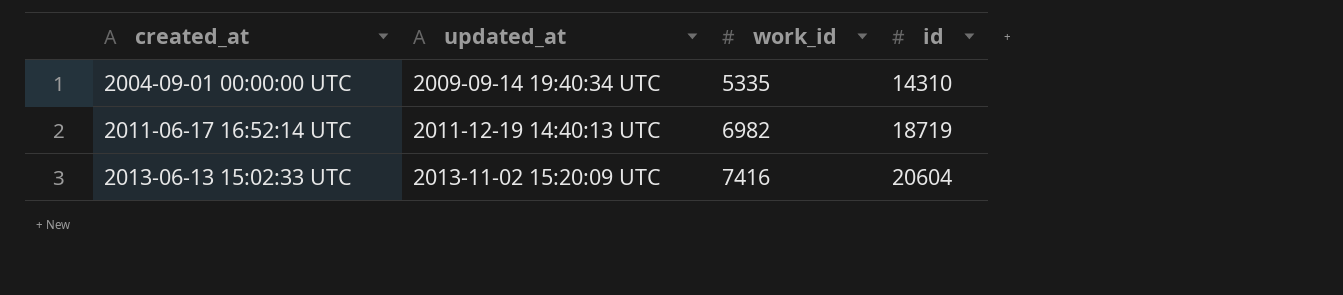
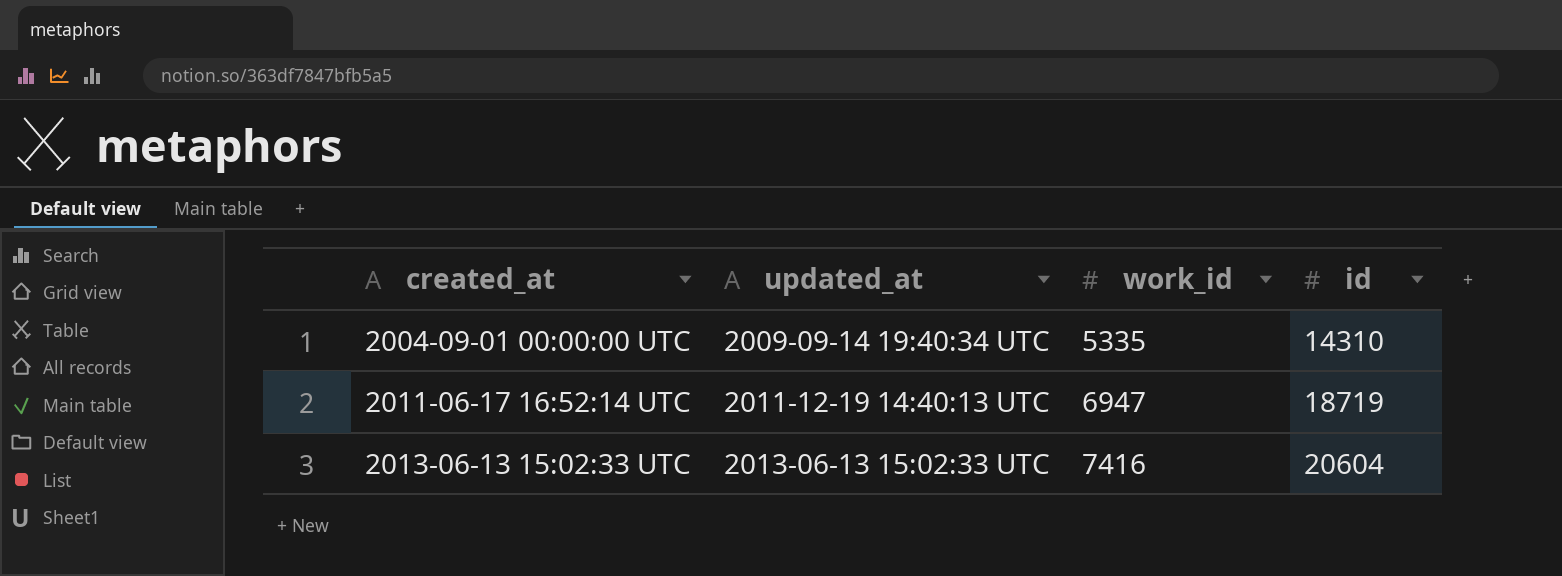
2011-06-17 16:52:14 UTC | work_id: 6982 -> 6947
2013-06-13 15:02:33 UTC | updated_at: 2013-11-02 15:20:09 UTC -> 2013-06-13 15:02:33 UTC

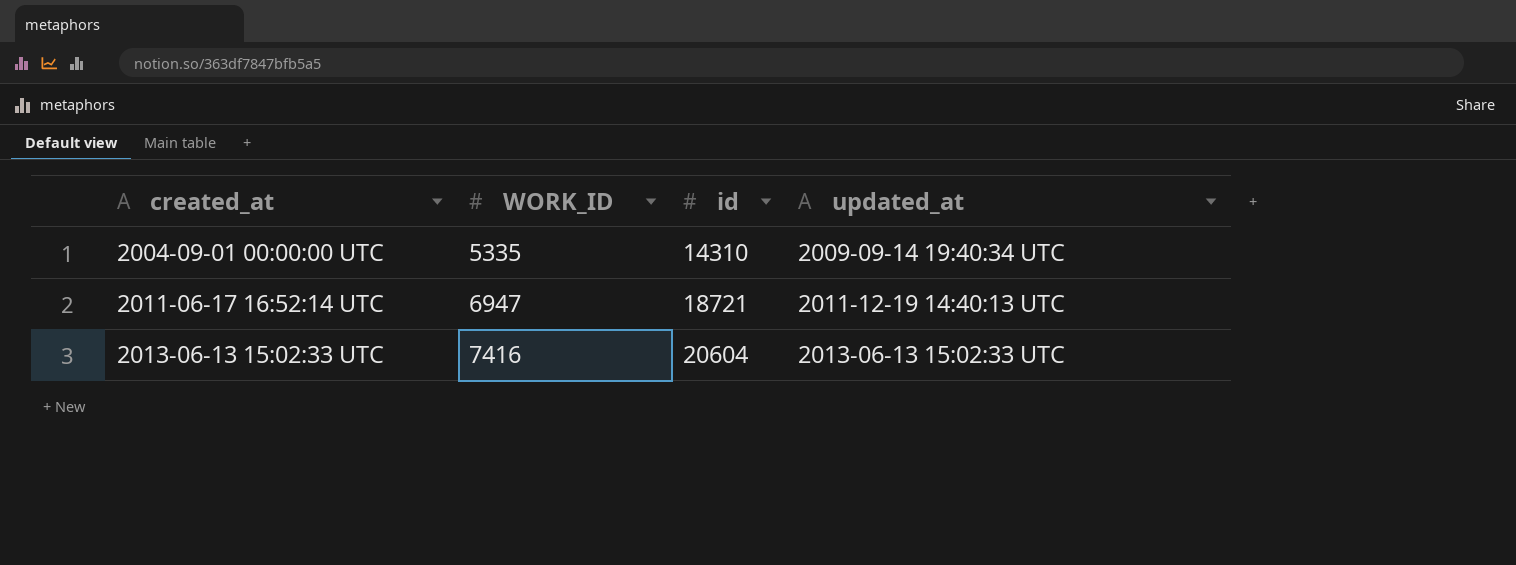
column name: work_id -> WORK_ID
column updated_at | position: 2 -> 4
2011-06-17 16:52:14 UTC | id: 18719 -> 18721

